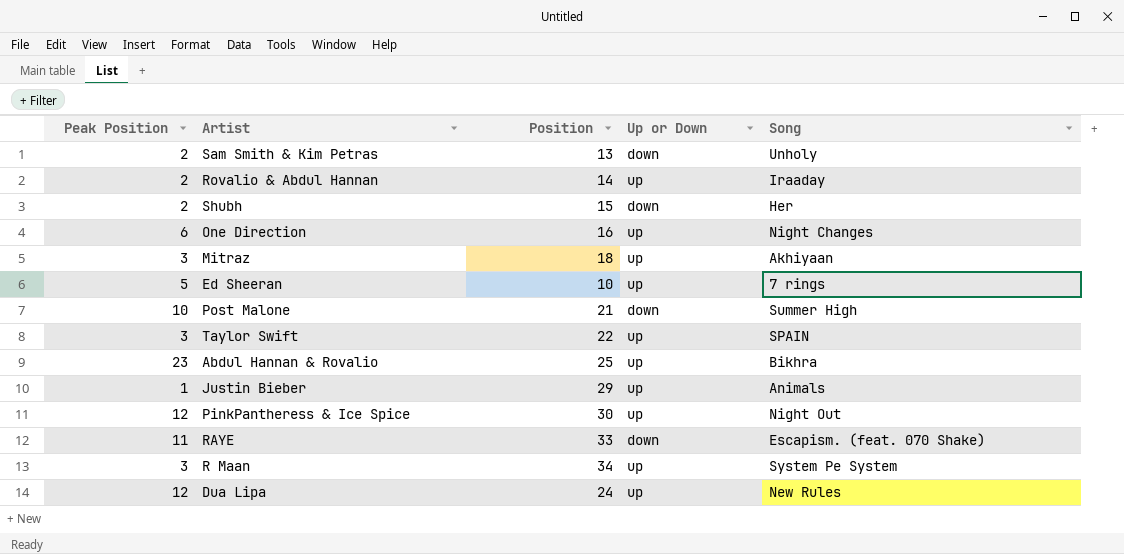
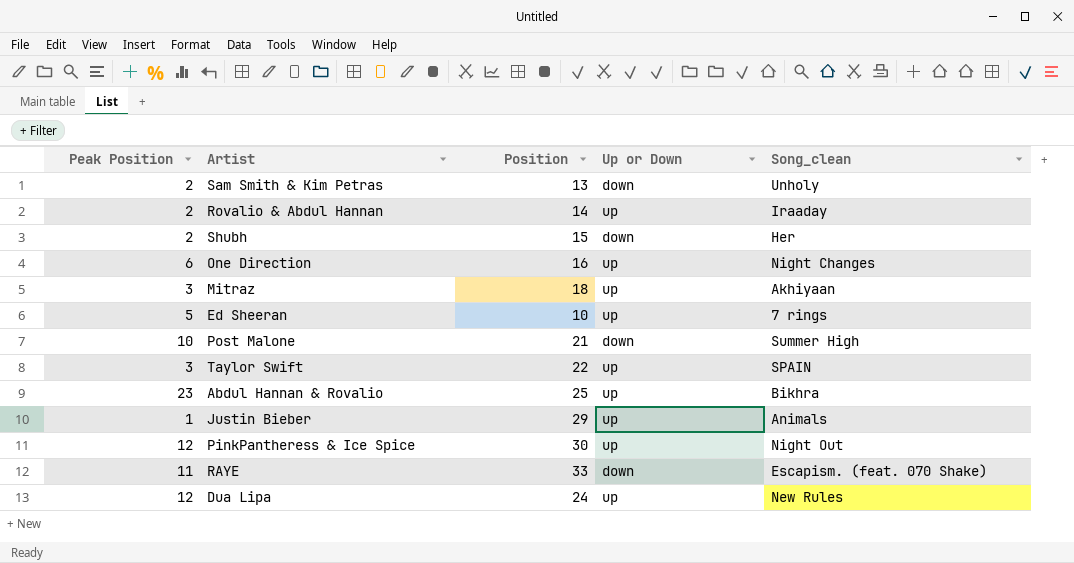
column name: Song -> Song_clean
row R Maan: 3 | 34 | up | System Pe System -> none

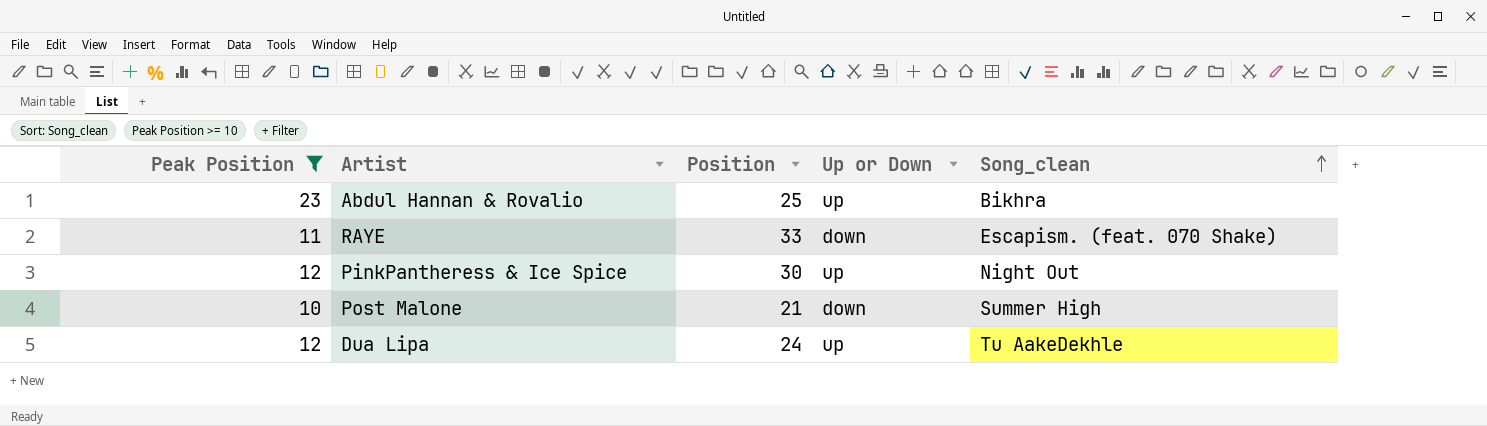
filter: none -> Peak Position >= 10
row order: none -> Song_clean ascending
Dua Lipa | Song_clean: New Rules -> Tu AakeDekhle

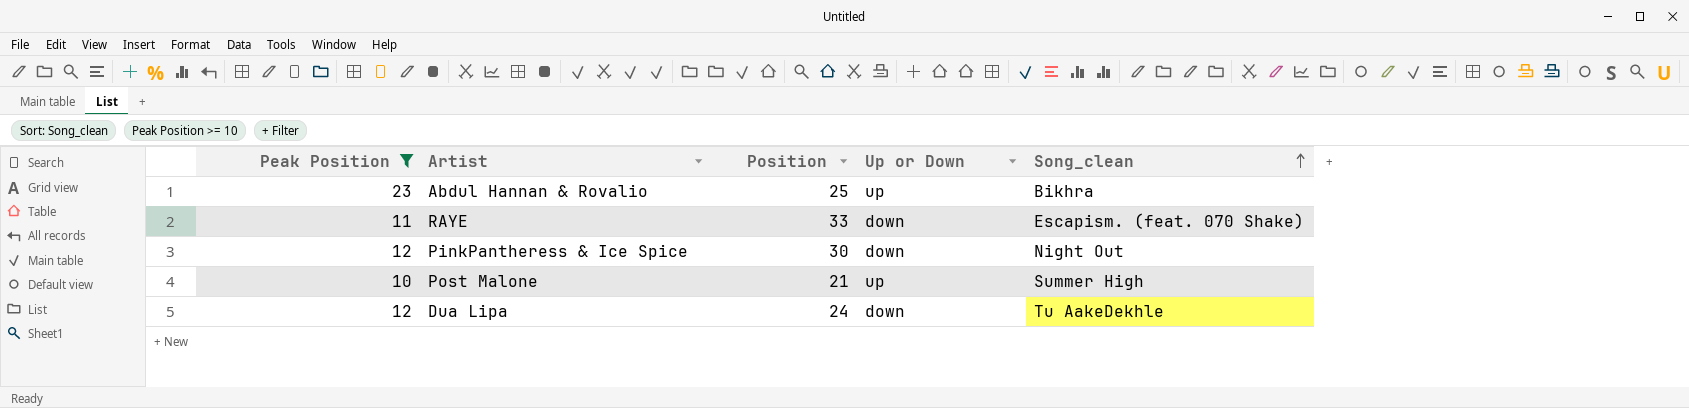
PinkPantheress & Ice Spice | Up or Down: up -> down
Post Malone | Up or Down: down -> up
Dua Lipa | Up or Down: up -> down

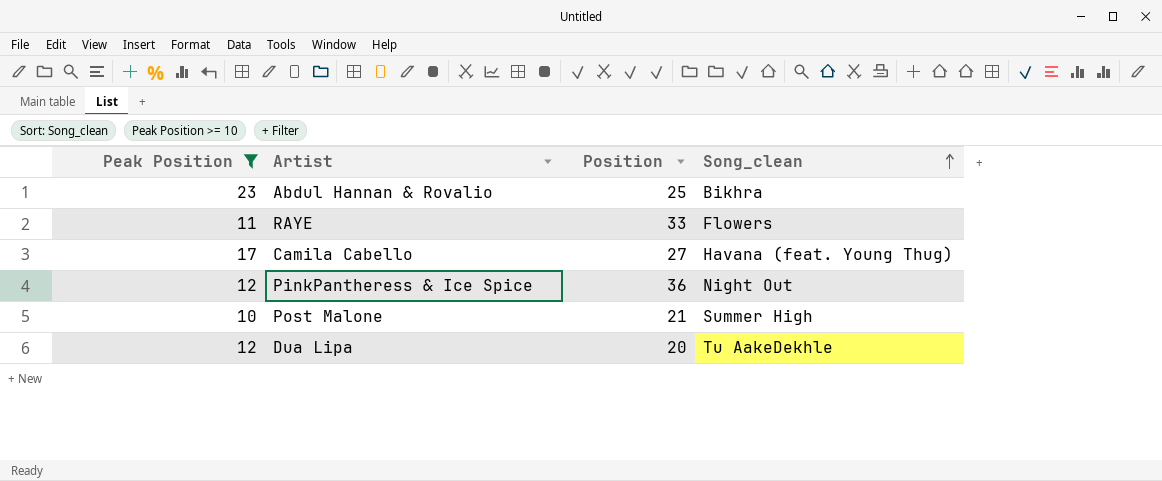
column Up or Down | position: 4 -> none
RAYE | Song_clean: Escapism. (feat. 070 Shake) -> Flowers
row Camila Cabello: none -> 17 | 27 | Havana (feat. Young Thug)
PinkPantheress & Ice Spice | Position: 30 -> 36
Dua Lipa | Position: 24 -> 20

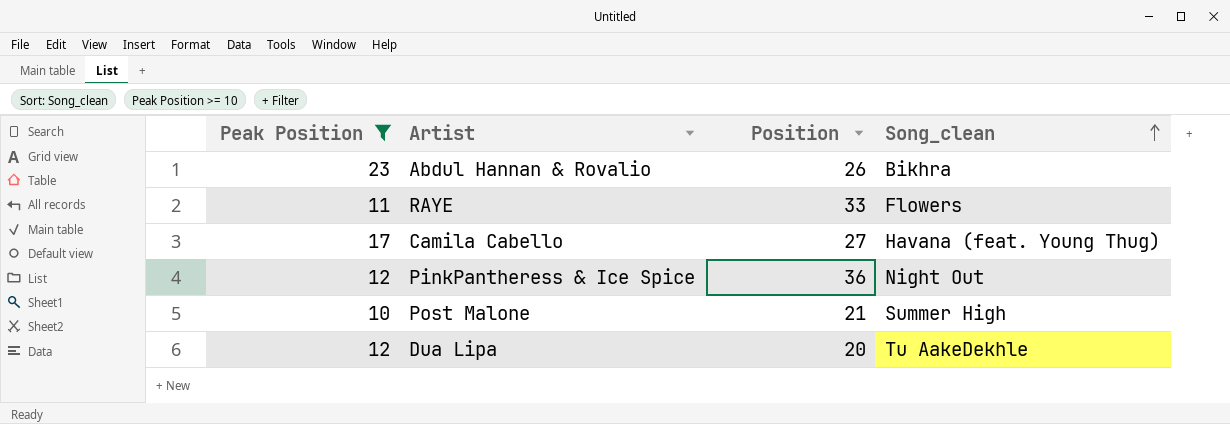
Abdul Hannan & Rovalio | Position: 25 -> 26

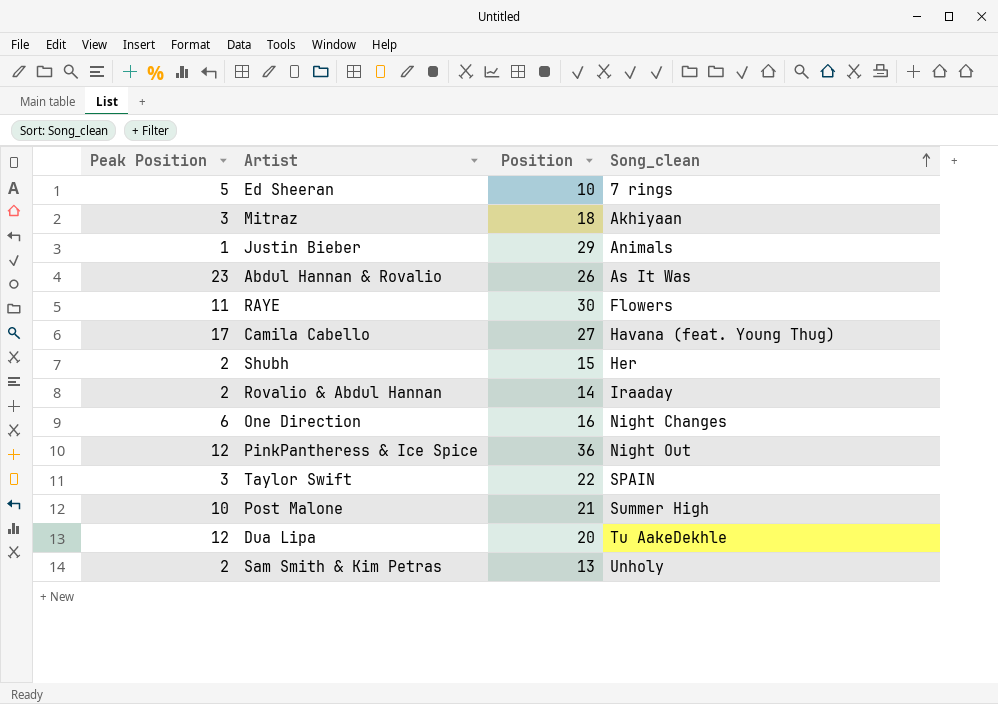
filter: Peak Position >= 10 -> none
Abdul Hannan & Rovalio | Song_clean: Bikhra -> As It Was
RAYE | Position: 33 -> 30

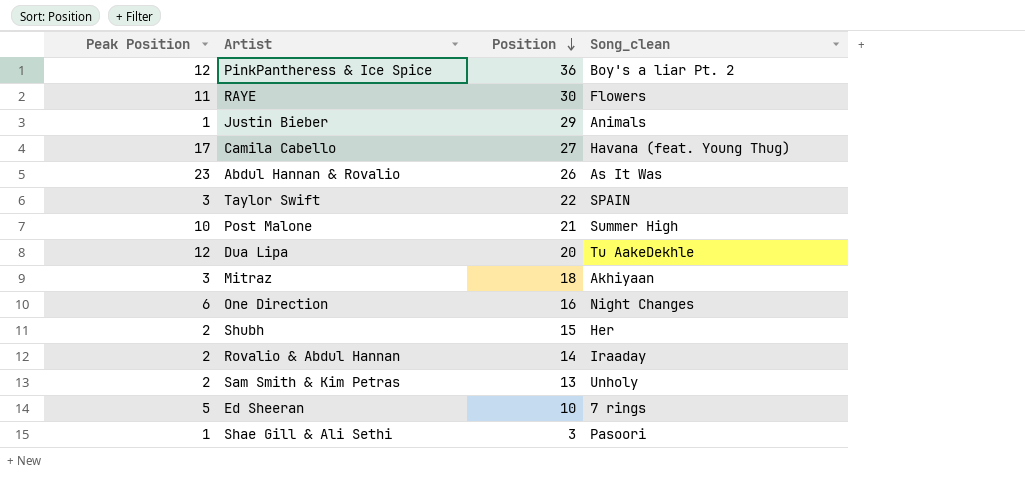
row order: Song_clean ascending -> Position descending
PinkPantheress & Ice Spice | Song_clean: Night Out -> Boy's a liar Pt. 2
row Shae Gill & Ali Sethi: none -> 1 | 3 | Pasoori

